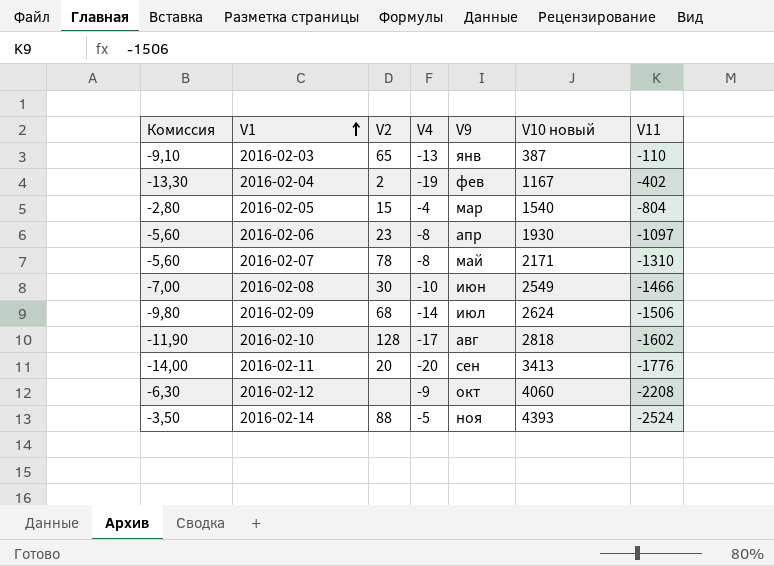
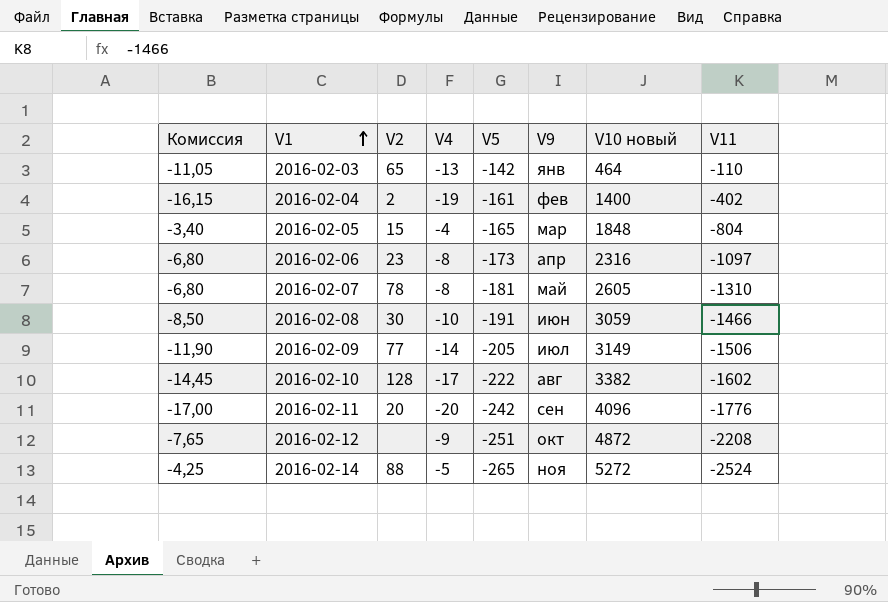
column Комиссия | formula: [V4] * 0,7 -> [V4] * 0,85
column V5 | position: none -> 5
2016-02-03 | V10 новый: 387 -> 464
2016-02-04 | V10 новый: 1167 -> 1400
2016-02-05 | V10 новый: 1540 -> 1848
2016-02-06 | V10 новый: 1930 -> 2316
2016-02-07 | V10 новый: 2171 -> 2605
2016-02-08 | V10 новый: 2549 -> 3059
2016-02-09 | V2: 68 -> 77
2016-02-09 | V10 новый: 2624 -> 3149
2016-02-10 | V10 новый: 2818 -> 3382
2016-02-11 | V10 новый: 3413 -> 4096
2016-02-12 | V10 новый: 4060 -> 4872
2016-02-14 | V10 новый: 4393 -> 5272

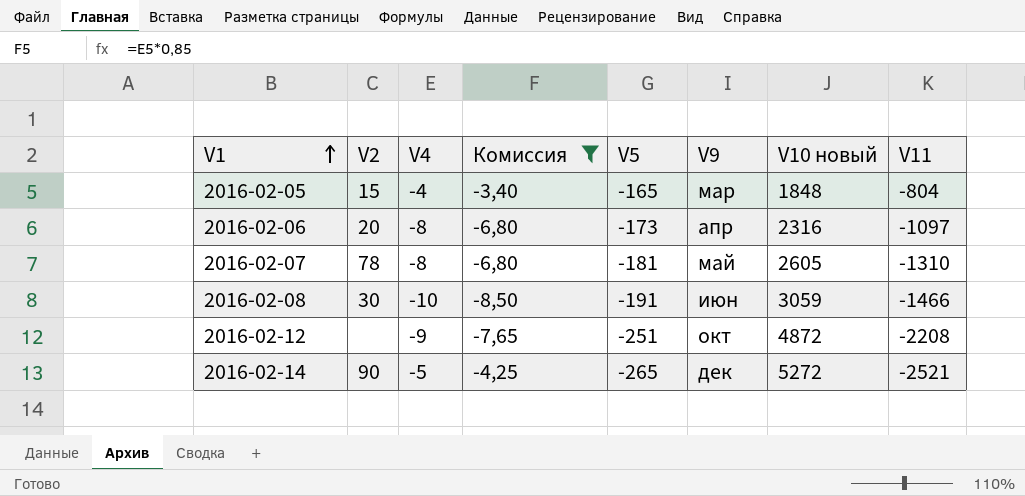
filter: none -> Комиссия >= -8,50
column Комиссия | position: 1 -> 4
2016-02-06 | V2: 23 -> 20
2016-02-14 | V2: 88 -> 90
2016-02-14 | V9: ноя -> дек
2016-02-14 | V11: -2524 -> -2521

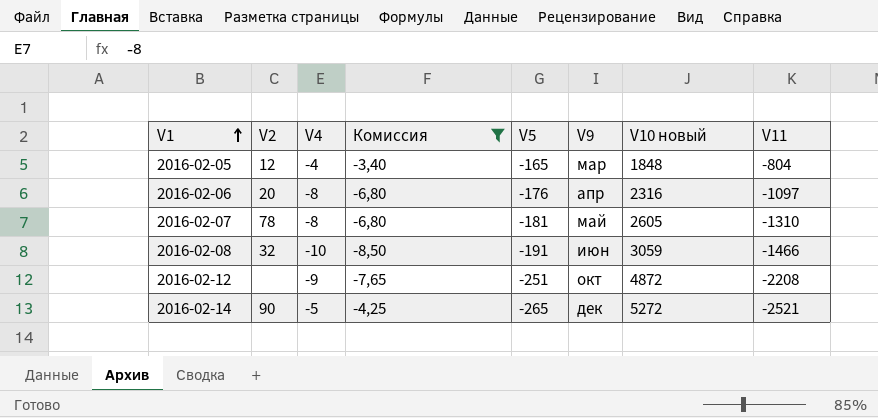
2016-02-05 | V2: 15 -> 12
2016-02-06 | V5: -173 -> -176
2016-02-08 | V2: 30 -> 32

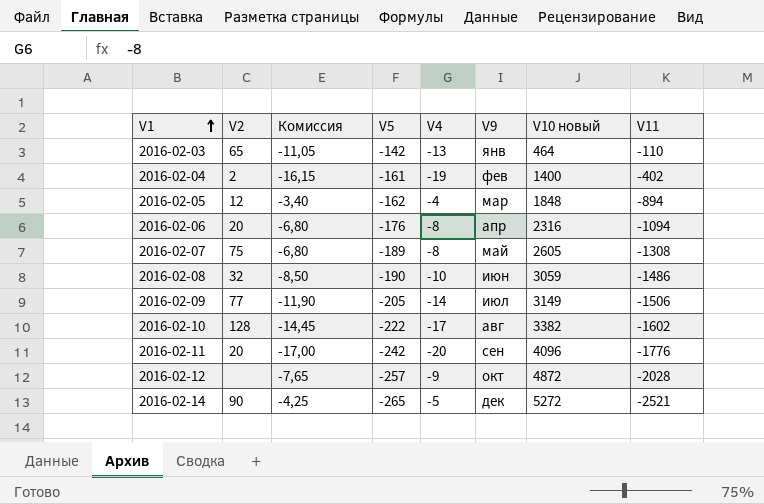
filter: Комиссия >= -8,50 -> none
column V4 | position: 3 -> 5
2016-02-05 | V5: -165 -> -162
2016-02-05 | V11: -804 -> -894
2016-02-06 | V11: -1097 -> -1094
2016-02-07 | V2: 78 -> 75
2016-02-07 | V5: -181 -> -189
2016-02-07 | V11: -1310 -> -1308
2016-02-08 | V5: -191 -> -190
2016-02-08 | V11: -1466 -> -1486
2016-02-12 | V5: -251 -> -257
2016-02-12 | V11: -2208 -> -2028

